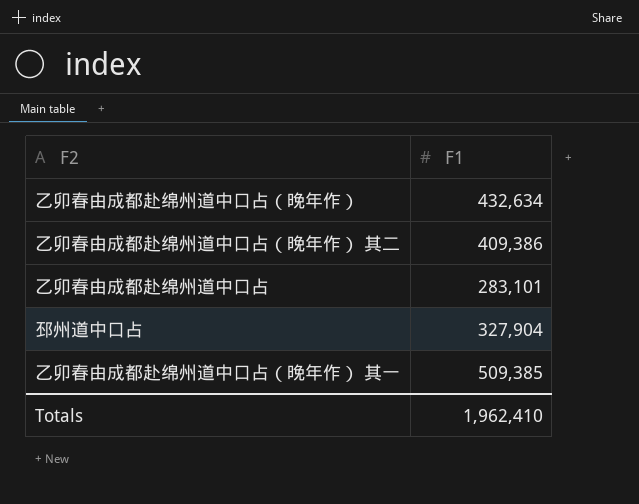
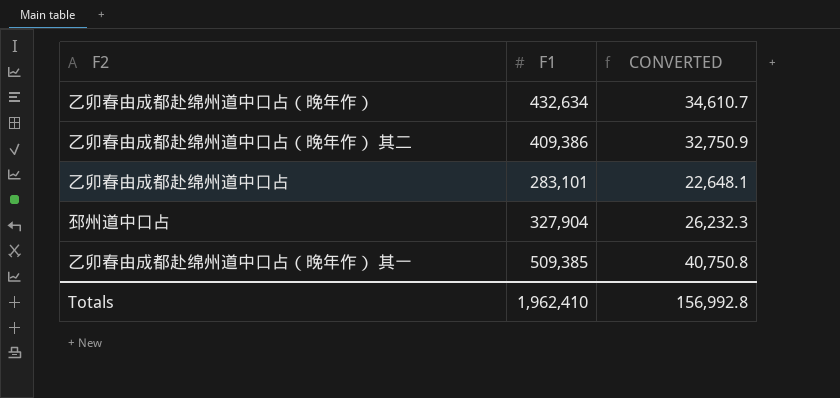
column CONVERTED | formula: none -> [F1] * 0.08

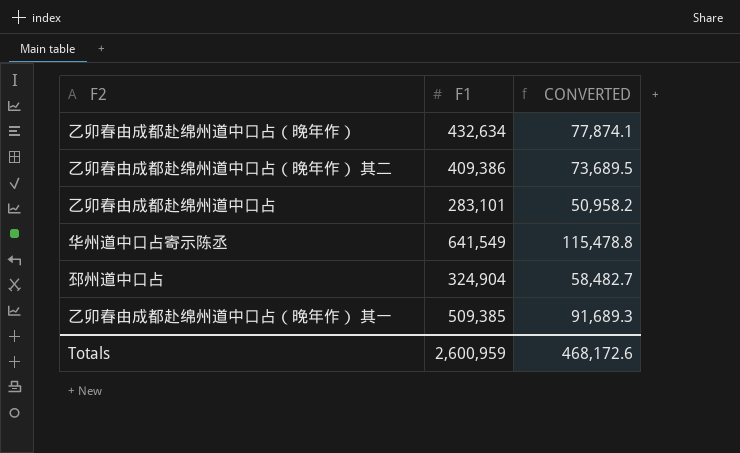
column CONVERTED | formula: [F1] * 0.08 -> [F1] * 0.18
row 华州道中口占寄示陈丞: none -> 641,549 | 115,478.8
邳州道中口占 | F1: 327,904 -> 324,904
Totals | F1: 1,962,410 -> 2,600,959
Totals | CONVERTED: 156,992.8 -> 468,172.6

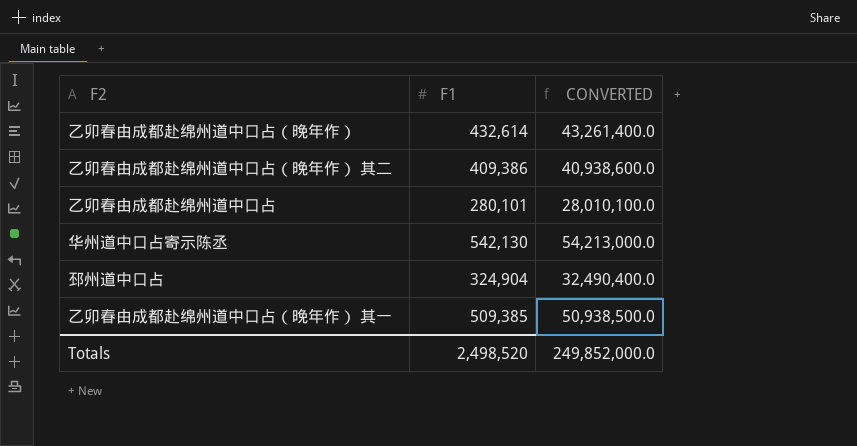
column CONVERTED | formula: [F1] * 0.18 -> [F1] * 100
乙卯春由成都赴绵州道中口占（晚年作） | F1: 432,634 -> 432,614
乙卯春由成都赴绵州道中口占 | F1: 283,101 -> 280,101
华州道中口占寄示陈丞 | F1: 641,549 -> 542,130
Totals | F1: 2,600,959 -> 2,498,520
Totals | CONVERTED: 468,172.6 -> 249,852,000.0

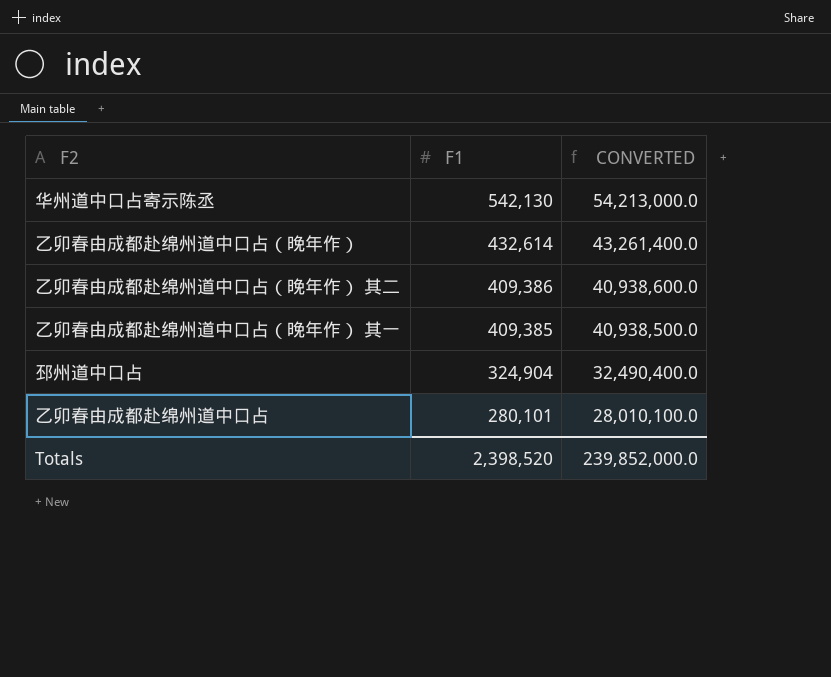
row order: none -> F1 descending
乙卯春由成都赴绵州道中口占（晚年作） 其一 | F1: 509,385 -> 409,385
乙卯春由成都赴绵州道中口占（晚年作） 其一 | CONVERTED: 50,938,500.0 -> 40,938,500.0
Totals | F1: 2,498,520 -> 2,398,520
Totals | CONVERTED: 249,852,000.0 -> 239,852,000.0

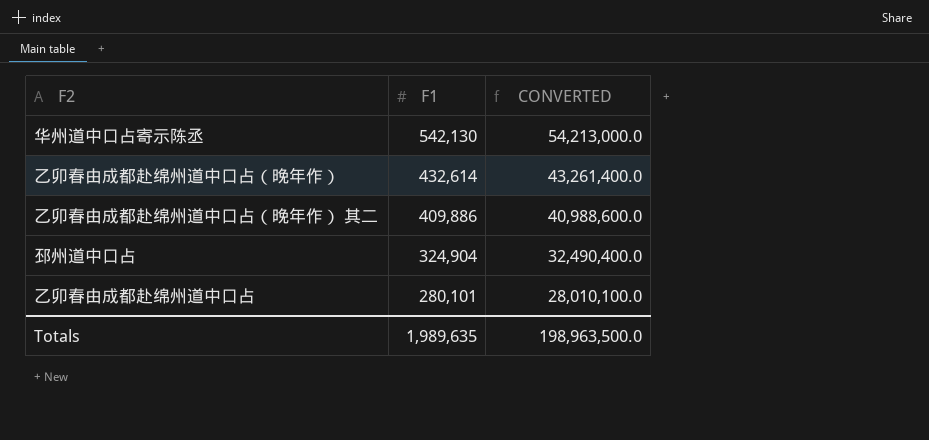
row 乙卯春由成都赴绵州道中口占（晚年作） 其一: 409,385 | 40,938,500.0 -> none
乙卯春由成都赴绵州道中口占（晚年作） 其二 | F1: 409,386 -> 409,886
乙卯春由成都赴绵州道中口占（晚年作） 其二 | CONVERTED: 40,938,600.0 -> 40,988,600.0
Totals | F1: 2,398,520 -> 1,989,635
Totals | CONVERTED: 239,852,000.0 -> 198,963,500.0

